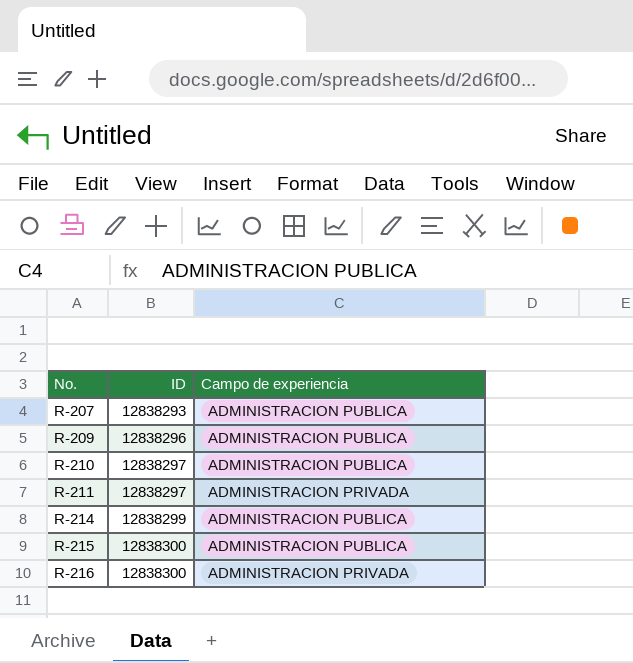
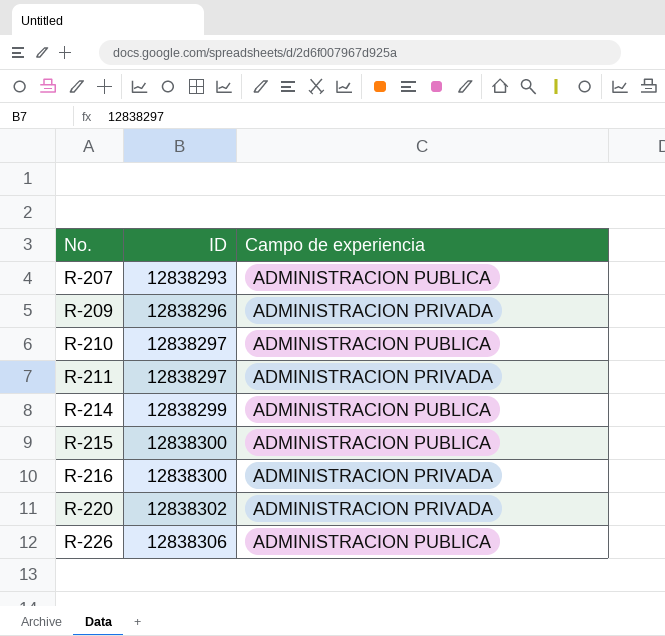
R-209 | Campo de experiencia: ADMINISTRACION PUBLICA -> ADMINISTRACION PRIVADA
row R-220: none -> 12838302 | ADMINISTRACION PRIVADA
row R-226: none -> 12838306 | ADMINISTRACION PUBLICA

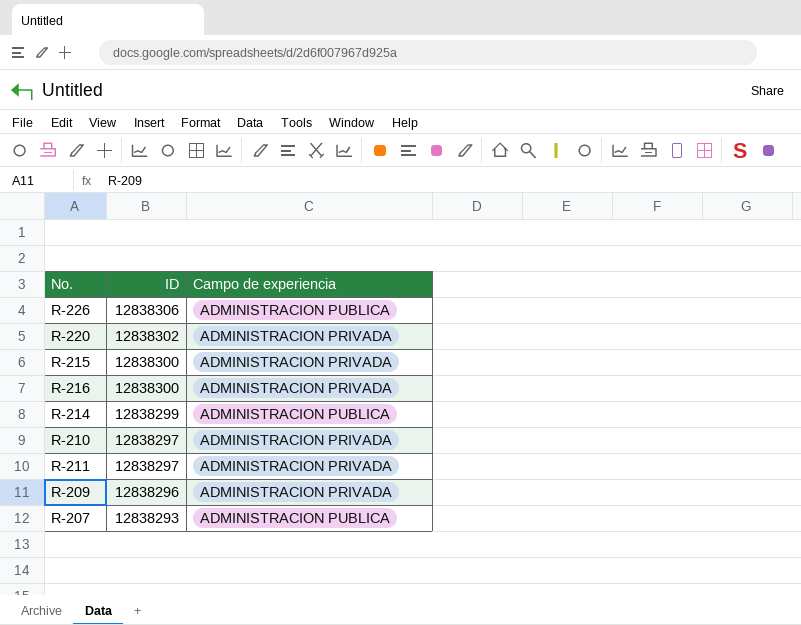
row order: No. ascending -> ID descending
R-215 | Campo de experiencia: ADMINISTRACION PUBLICA -> ADMINISTRACION PRIVADA
R-210 | Campo de experiencia: ADMINISTRACION PUBLICA -> ADMINISTRACION PRIVADA

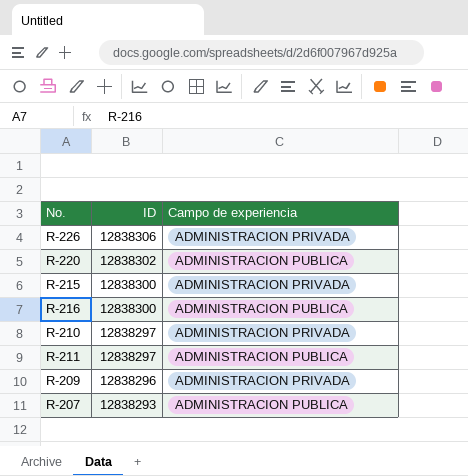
row R-214: 12838299 | ADMINISTRACION PUBLICA -> none
R-226 | Campo de experiencia: ADMINISTRACION PUBLICA -> ADMINISTRACION PRIVADA
R-220 | Campo de experiencia: ADMINISTRACION PRIVADA -> ADMINISTRACION PUBLICA
R-216 | Campo de experiencia: ADMINISTRACION PRIVADA -> ADMINISTRACION PUBLICA
R-211 | Campo de experiencia: ADMINISTRACION PRIVADA -> ADMINISTRACION PUBLICA

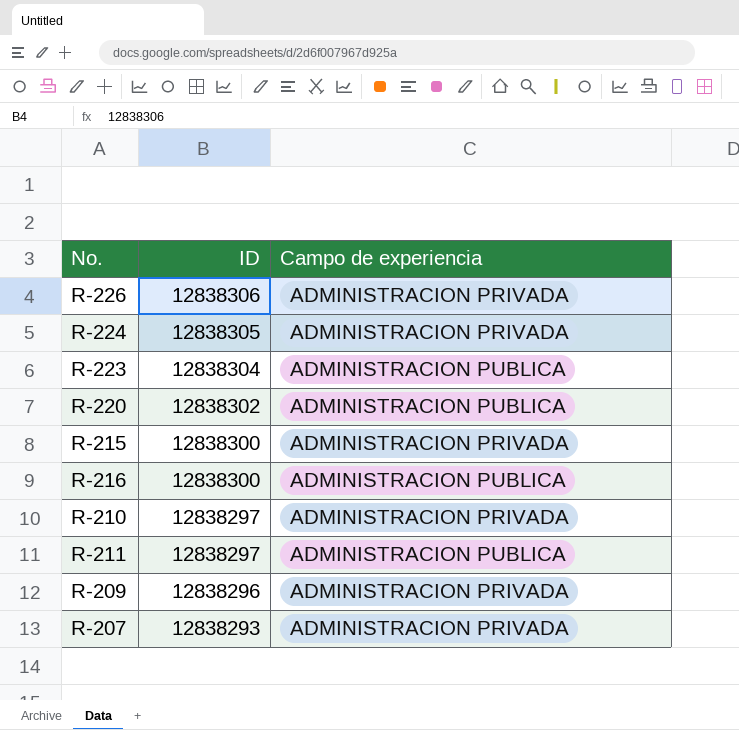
row R-224: none -> 12838305 | ADMINISTRACION PRIVADA
row R-223: none -> 12838304 | ADMINISTRACION PUBLICA
R-207 | Campo de experiencia: ADMINISTRACION PUBLICA -> ADMINISTRACION PRIVADA

